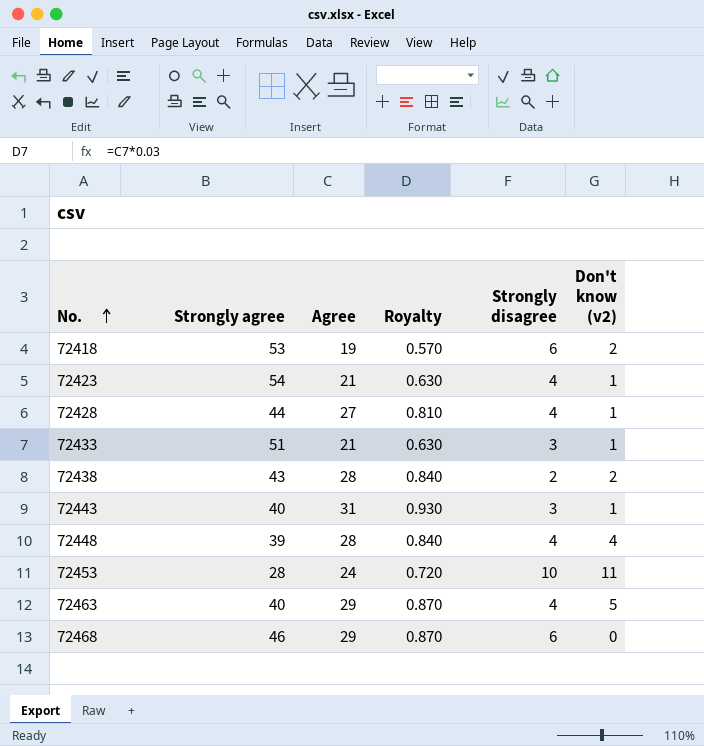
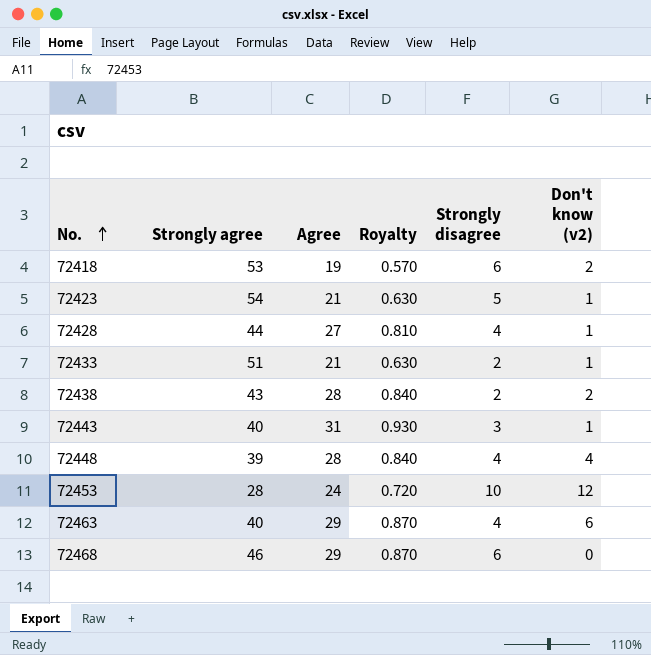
72423 | Strongly disagree: 4 -> 5
72433 | Strongly disagree: 3 -> 2
72453 | Don't know (v2): 11 -> 12
72463 | Don't know (v2): 5 -> 6

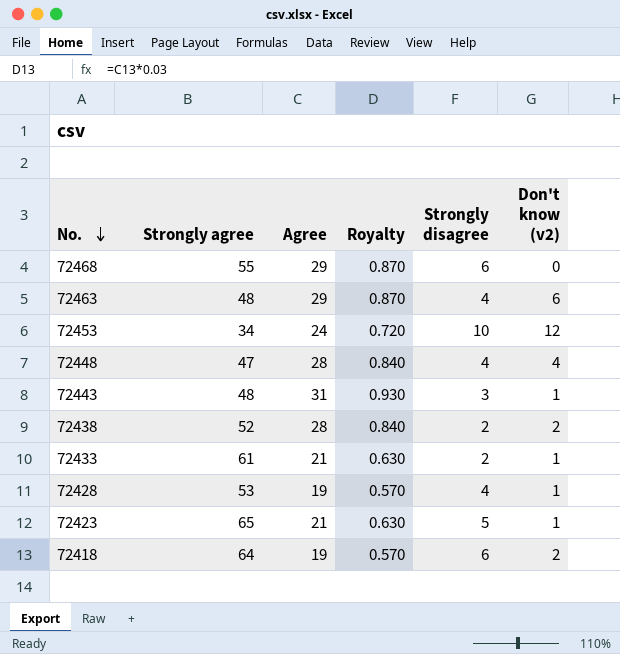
row order: No. ascending -> No. descending
72468 | Strongly agree: 46 -> 55
72463 | Strongly agree: 40 -> 48
72453 | Strongly agree: 28 -> 34
72448 | Strongly agree: 39 -> 47
72443 | Strongly agree: 40 -> 48
72438 | Strongly agree: 43 -> 52
72433 | Strongly agree: 51 -> 61
72428 | Strongly agree: 44 -> 53
72428 | Agree: 27 -> 19
72428 | Royalty: 0.810 -> 0.570
72423 | Strongly agree: 54 -> 65
72418 | Strongly agree: 53 -> 64

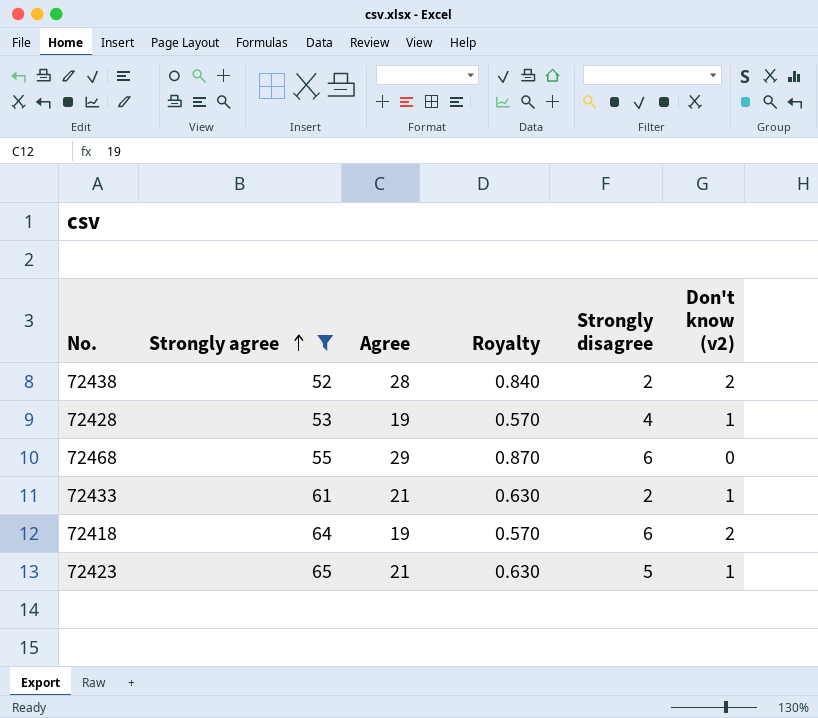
filter: none -> Strongly agree >= 52
row order: No. descending -> Strongly agree ascending

